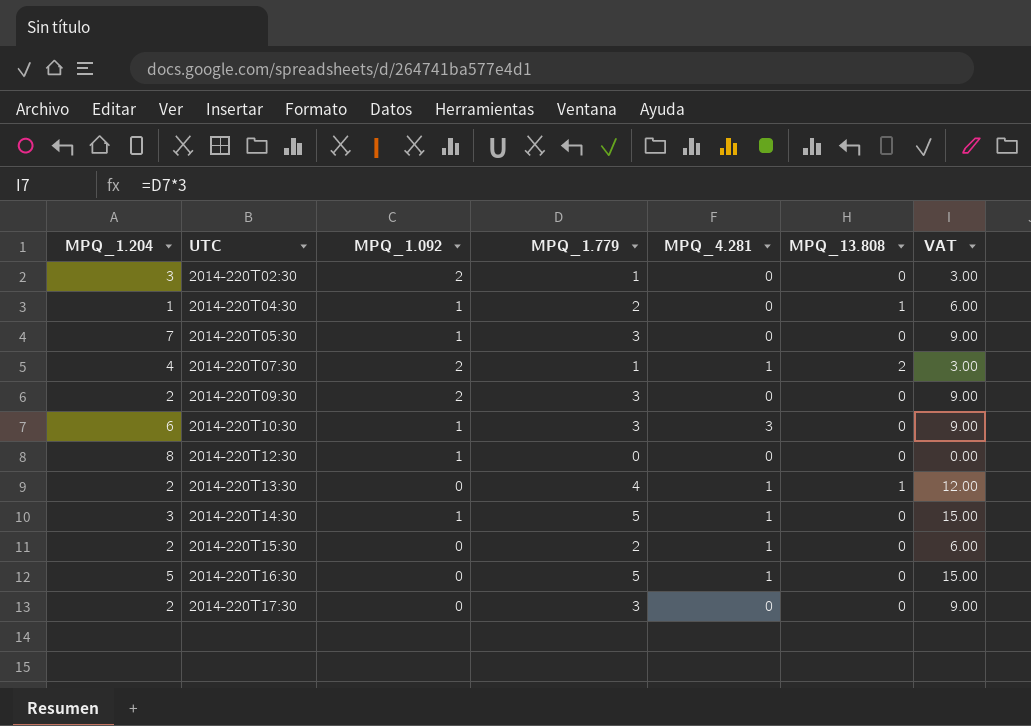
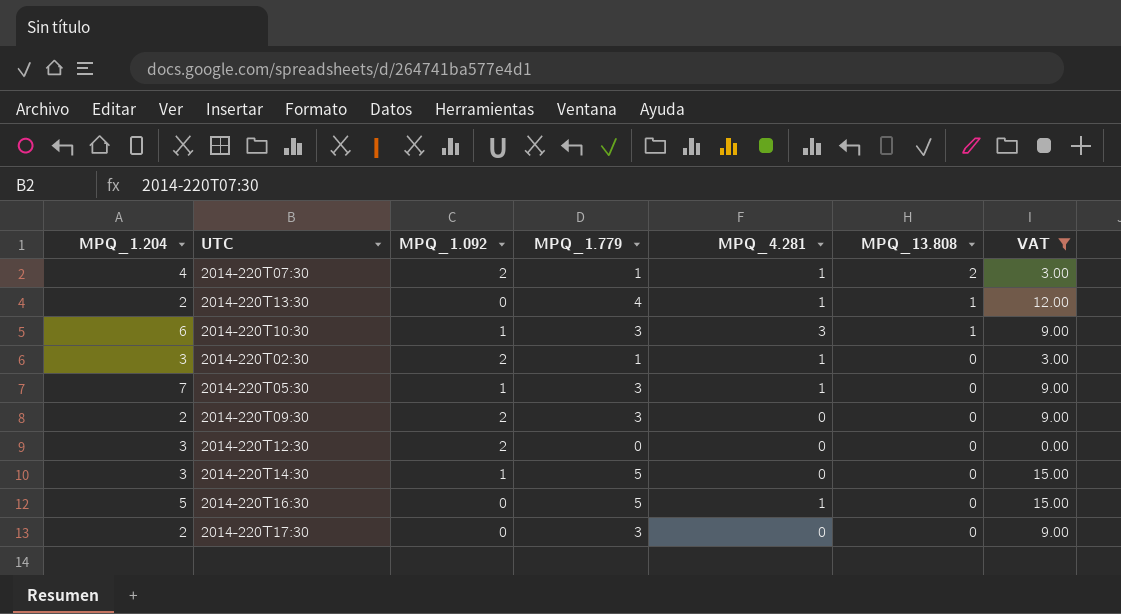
filter: none -> VAT != 6.00
row order: UTC ascending -> MPQ_13.808 descending
2014-220T10:30 | MPQ_13.808: 0 -> 1
2014-220T02:30 | MPQ_4.281: 0 -> 1
2014-220T05:30 | MPQ_4.281: 0 -> 1
2014-220T12:30 | MPQ_1.204: 8 -> 3
2014-220T12:30 | MPQ_1.092: 1 -> 2
2014-220T14:30 | MPQ_4.281: 1 -> 0

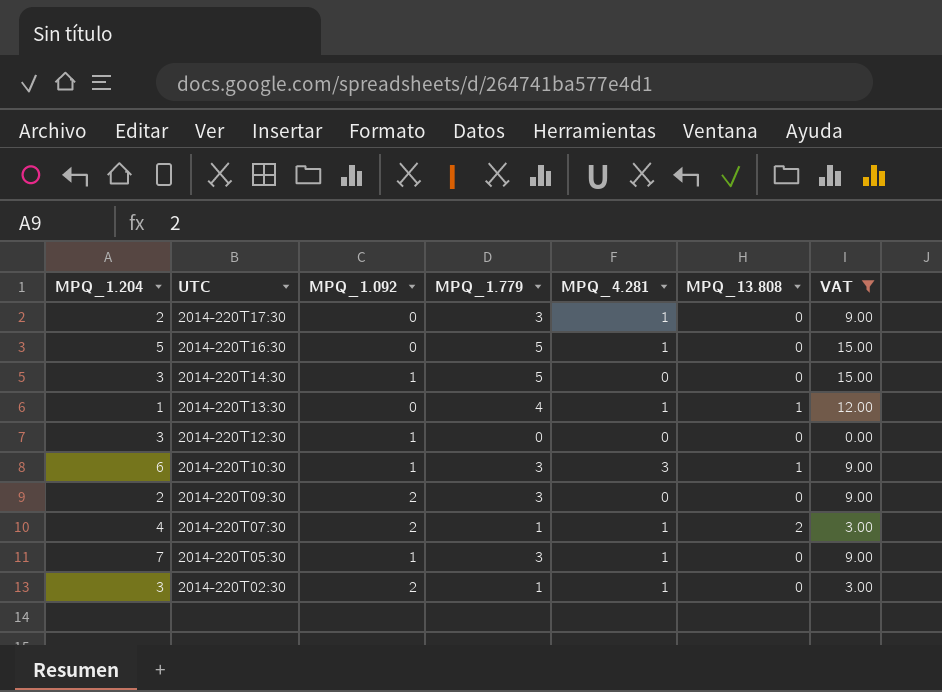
row order: MPQ_13.808 descending -> UTC descending
2014-220T17:30 | MPQ_4.281: 0 -> 1
2014-220T13:30 | MPQ_1.204: 2 -> 1
2014-220T12:30 | MPQ_1.092: 2 -> 1

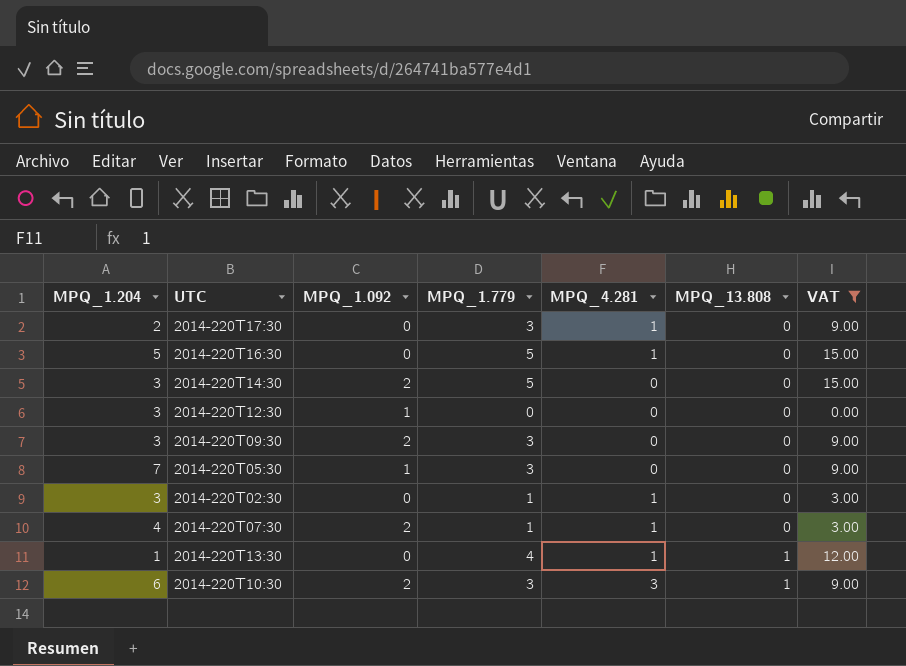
row order: UTC descending -> MPQ_13.808 ascending
2014-220T14:30 | MPQ_1.092: 1 -> 2
2014-220T09:30 | MPQ_1.204: 2 -> 3
2014-220T05:30 | MPQ_4.281: 1 -> 0
2014-220T02:30 | MPQ_1.092: 2 -> 0
2014-220T07:30 | MPQ_13.808: 2 -> 0
2014-220T10:30 | MPQ_1.092: 1 -> 2

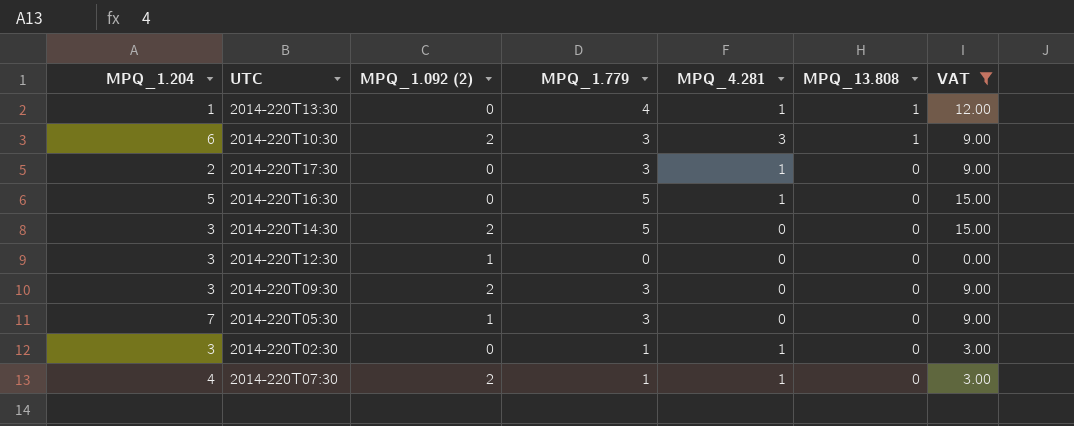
row order: MPQ_13.808 ascending -> MPQ_13.808 descending
column name: MPQ_1.092 -> MPQ_1.092 (2)

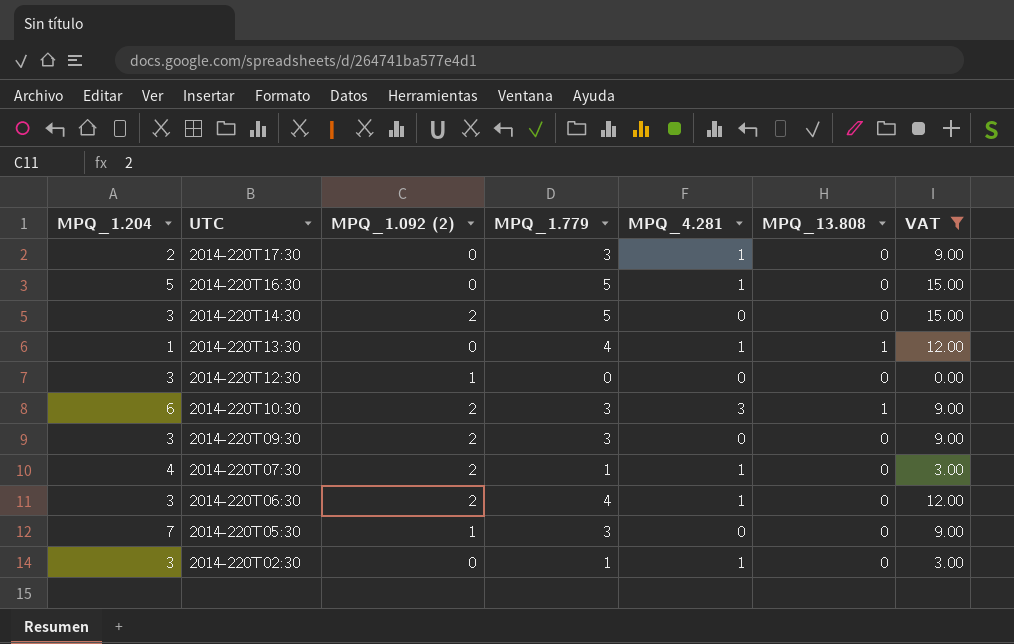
row order: MPQ_13.808 descending -> UTC descending
row 2014-220T06:30: none -> 3 | 2 | 4 | 1 | 0 | 12.00

